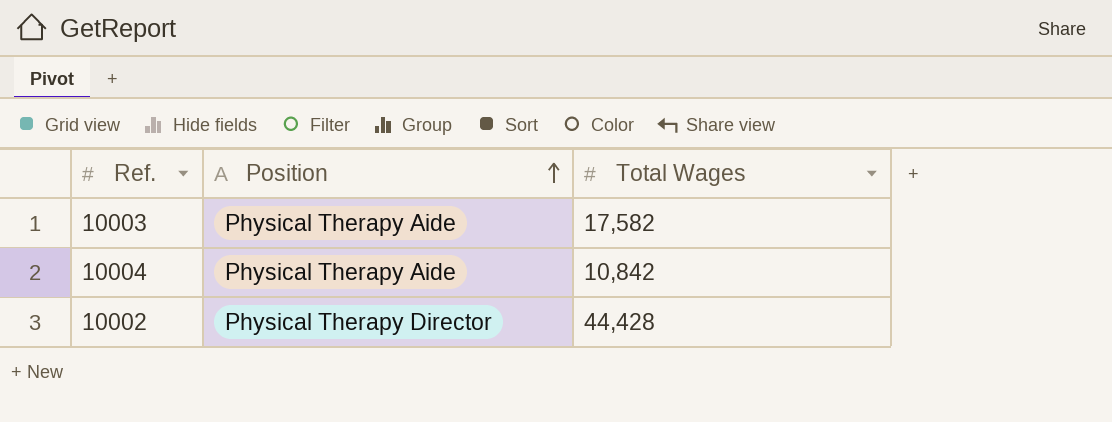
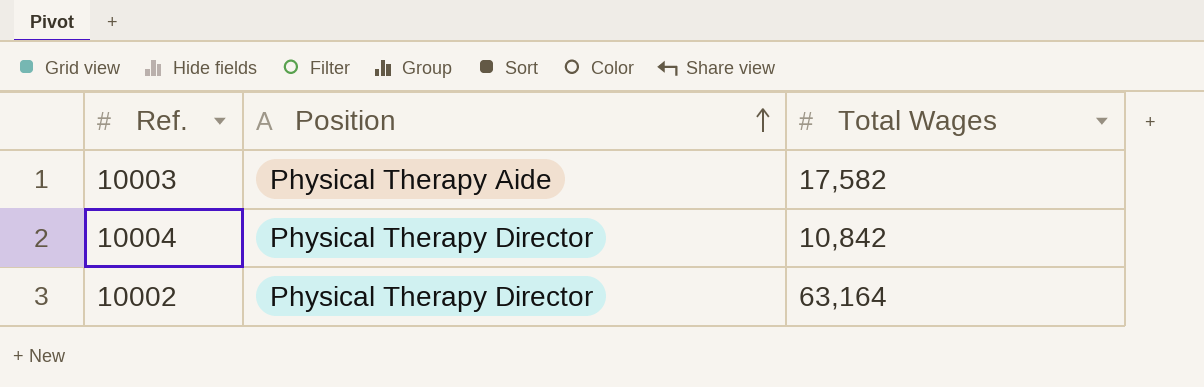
10004 | Position: Physical Therapy Aide -> Physical Therapy Director
10002 | Total Wages: 44,428 -> 63,164

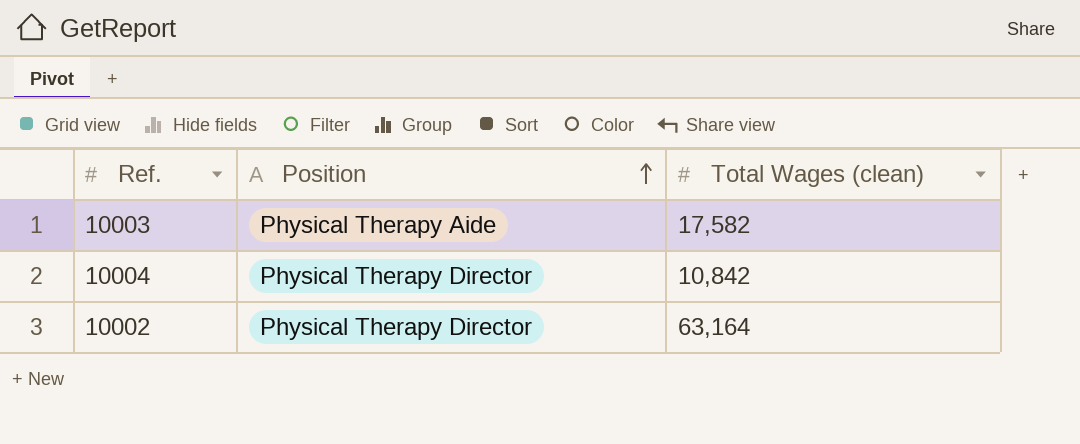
column name: Total Wages -> Total Wages (clean)

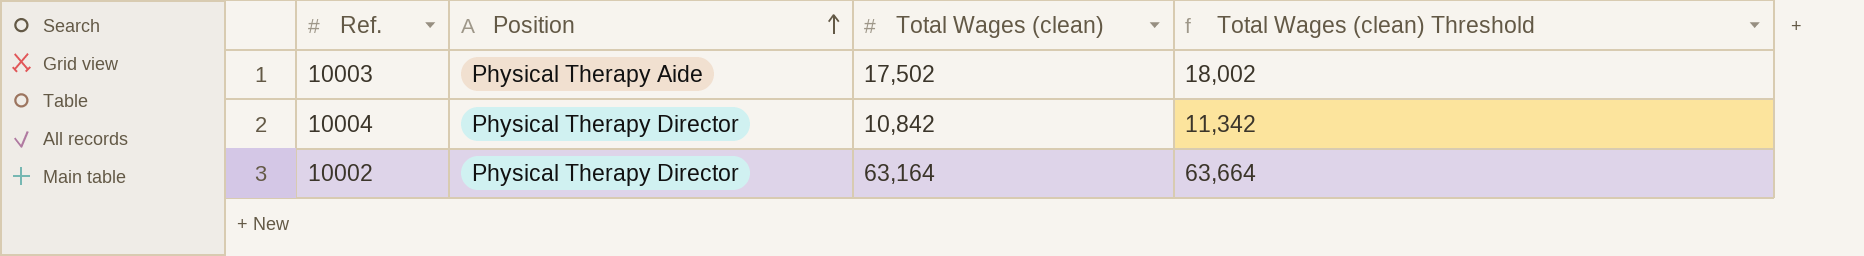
column Total Wages (clean) Threshold | formula: none -> [Total Wages (clean)] + 500
10003 | Total Wages (clean): 17,582 -> 17,502

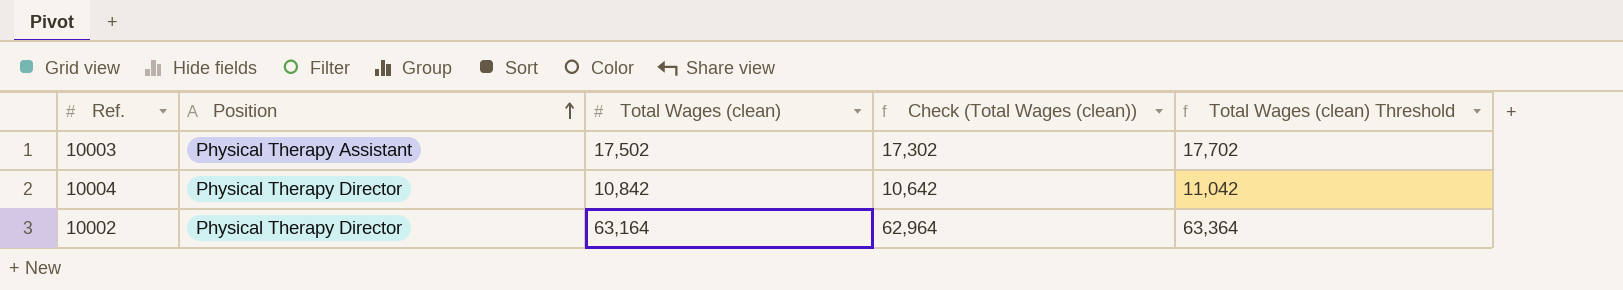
column Check (Total Wages (clean)) | formula: none -> [Total Wages (clean)] - 200
column Total Wages (clean) Threshold | formula: [Total Wages (clean)] + 500 -> [Total Wages (clean)] + 200
10003 | Position: Physical Therapy Aide -> Physical Therapy Assistant

